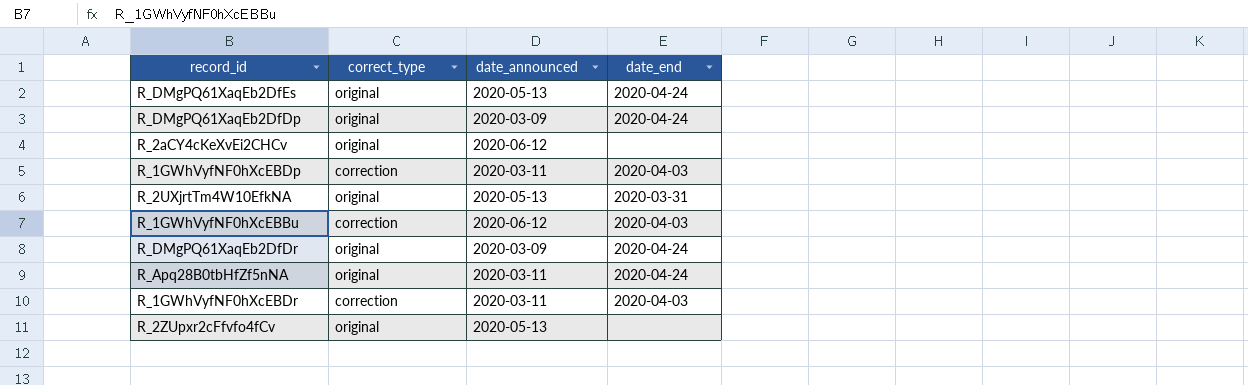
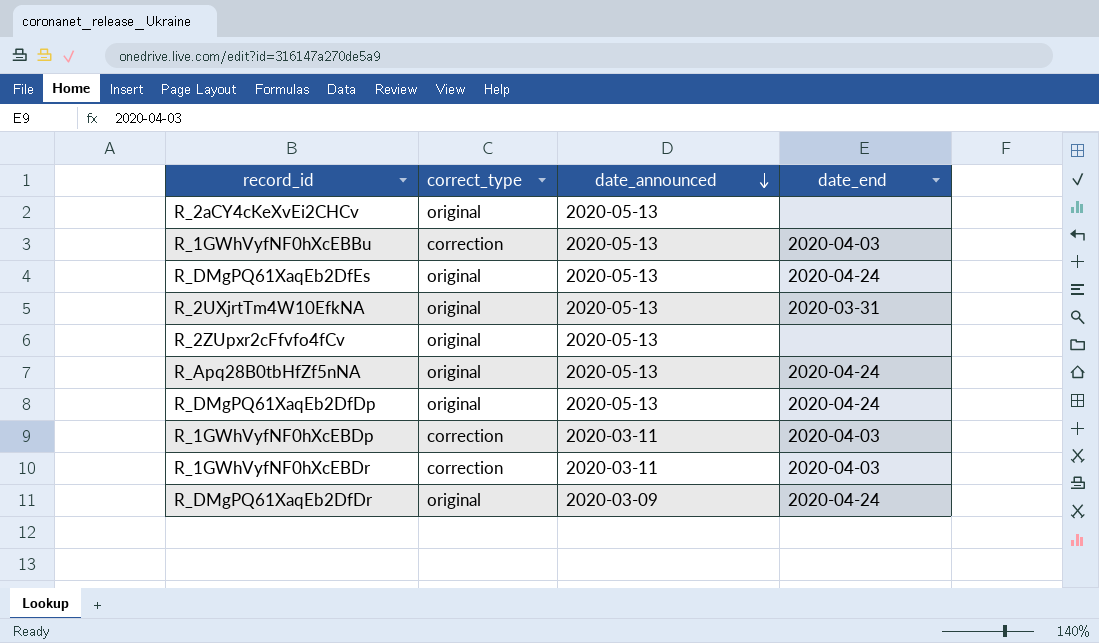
row order: none -> date_announced descending
R_2aCY4cKeXvEi2CHCv | date_announced: 2020-06-12 -> 2020-05-13
R_1GWhVyfNF0hXcEBBu | date_announced: 2020-06-12 -> 2020-05-13
R_Apq28B0tbHfZf5nNA | date_announced: 2020-03-11 -> 2020-05-13
R_DMgPQ61XaqEb2DfDp | date_announced: 2020-03-09 -> 2020-05-13

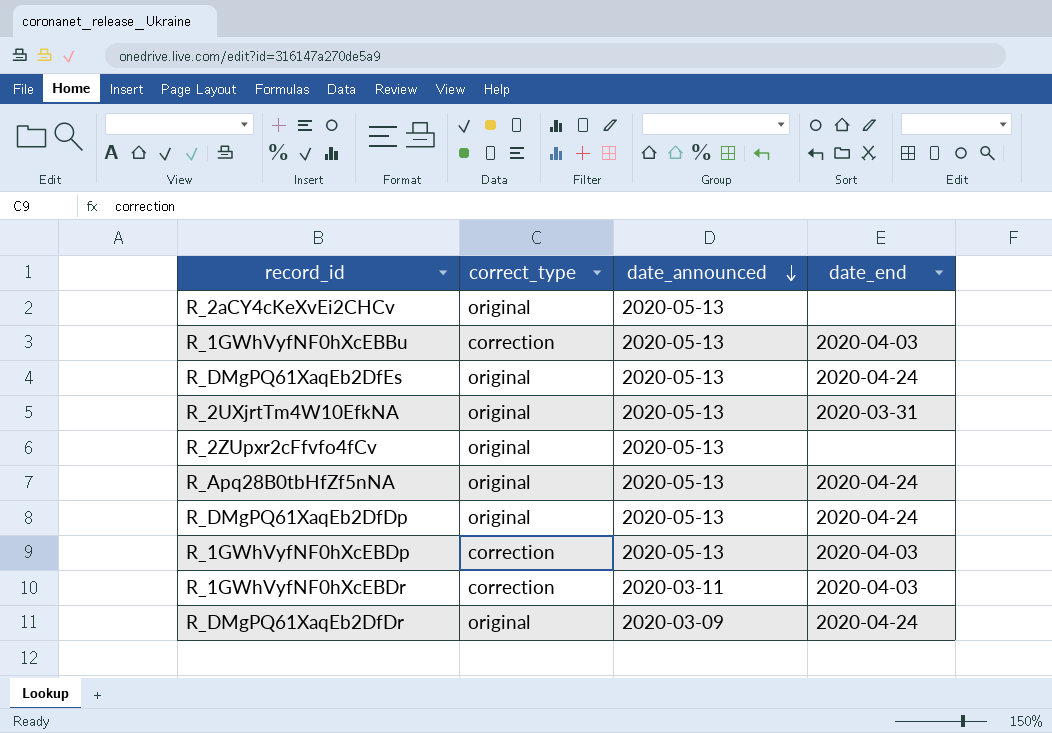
R_1GWhVyfNF0hXcEBDp | date_announced: 2020-03-11 -> 2020-05-13

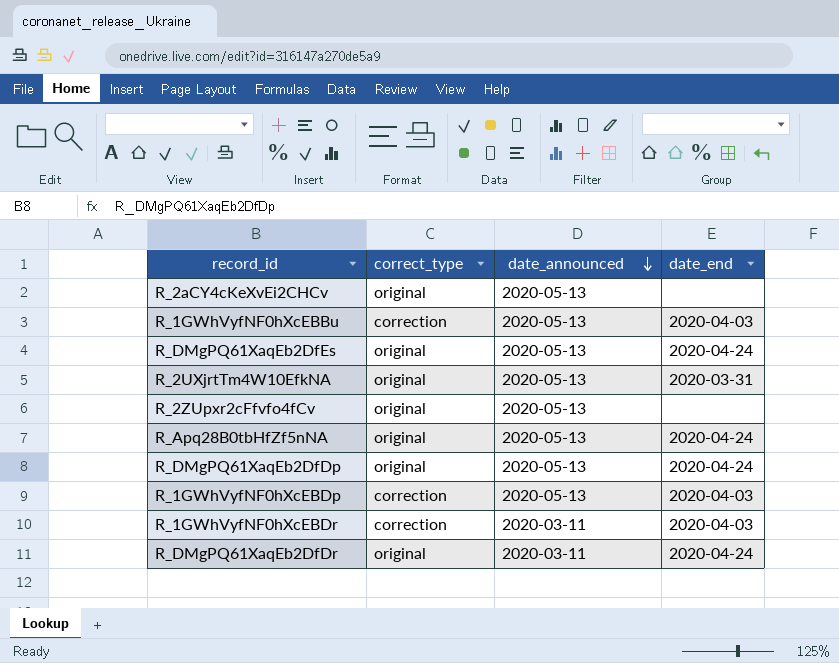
R_DMgPQ61XaqEb2DfDr | date_announced: 2020-03-09 -> 2020-03-11

